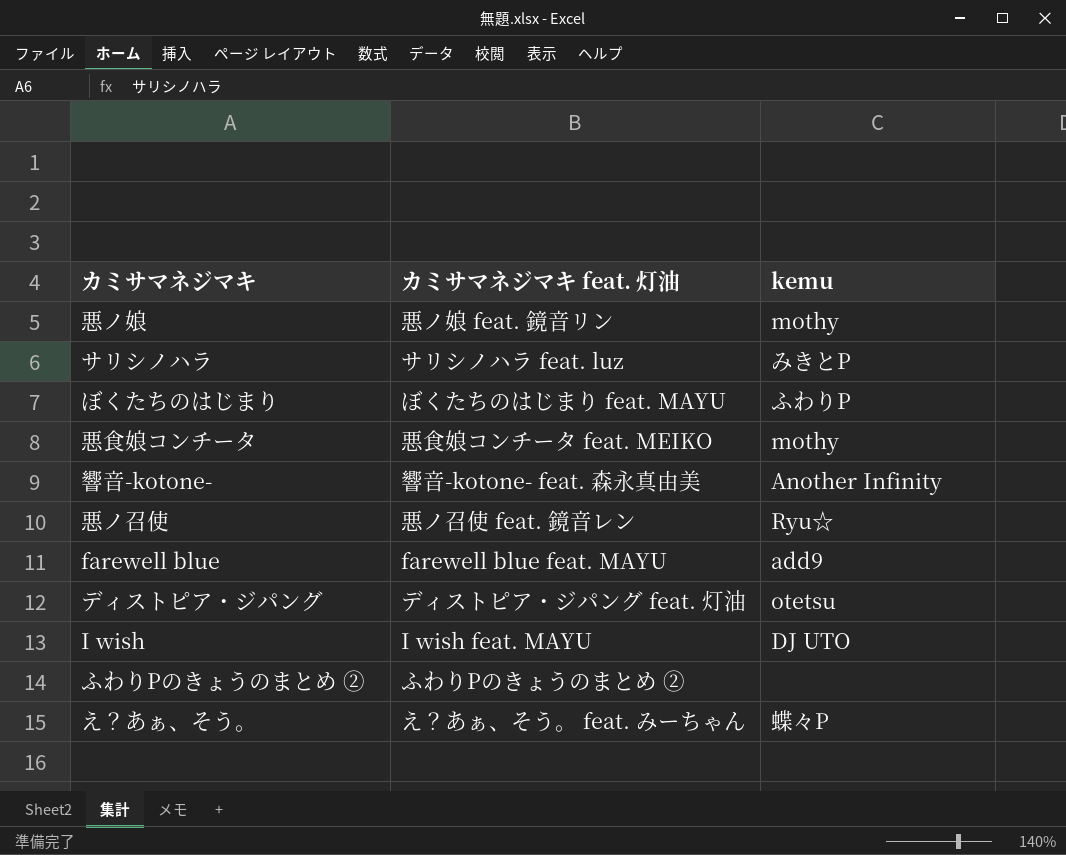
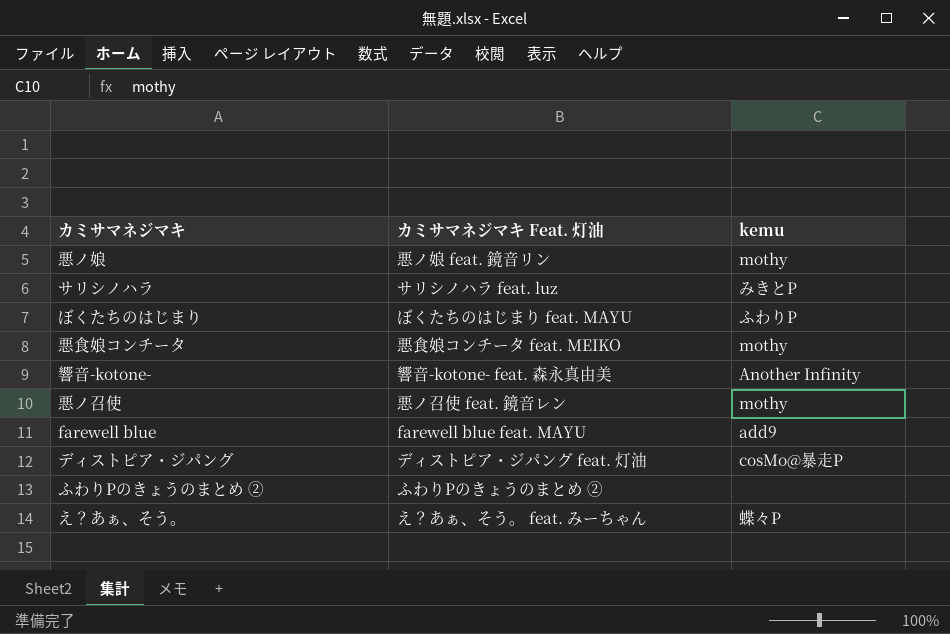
column name: カミサマネジマキ feat. 灯油 -> カミサマネジマキ Feat. 灯油
row I wish: I wish feat. MAYU | DJ UTO -> none
悪ノ召使 | kemu: Ryu☆ -> mothy
ディストピア・ジパング | kemu: otetsu -> cosMo@暴走P

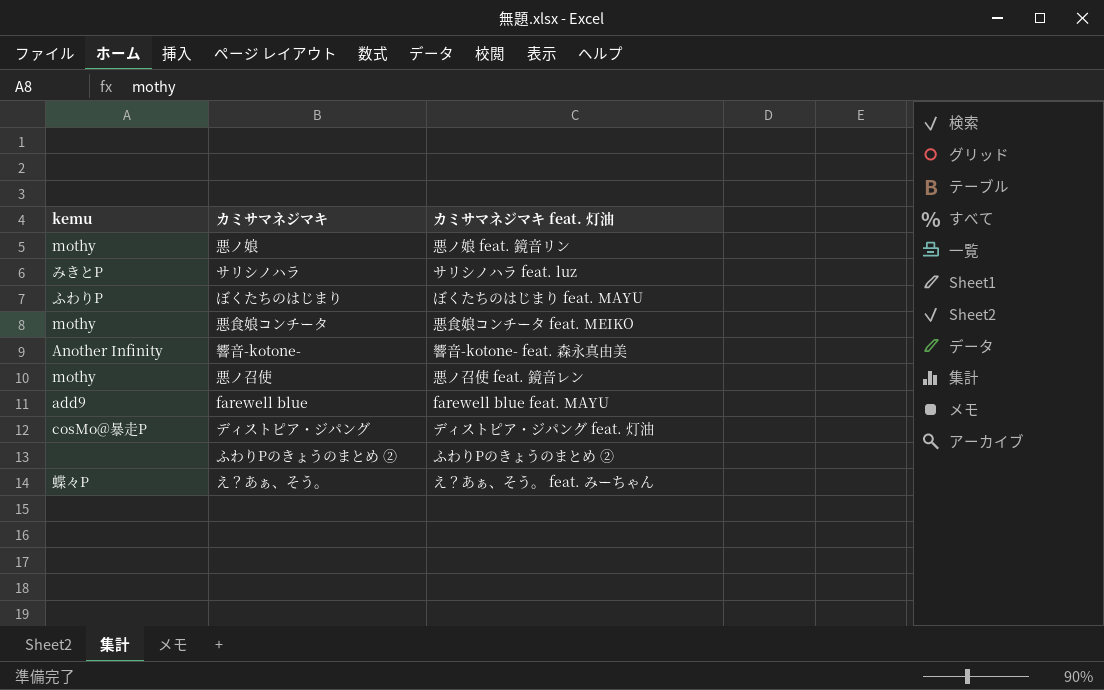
column kemu | position: 3 -> 1
column name: カミサマネジマキ Feat. 灯油 -> カミサマネジマキ feat. 灯油

